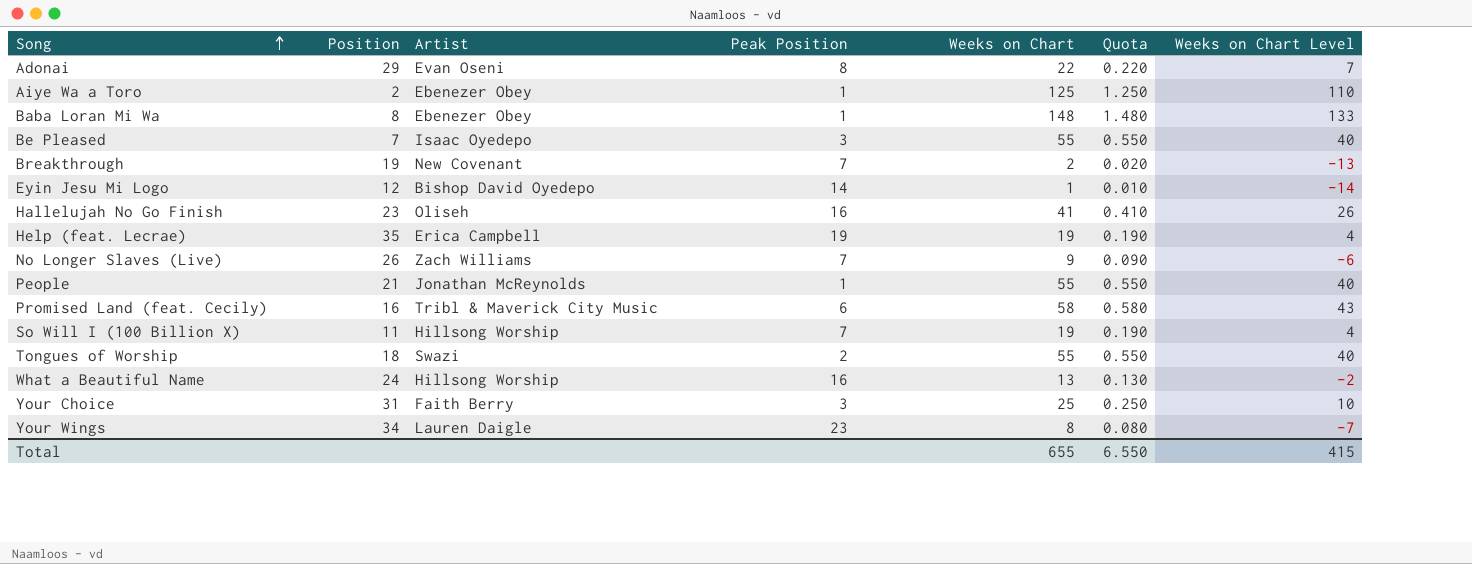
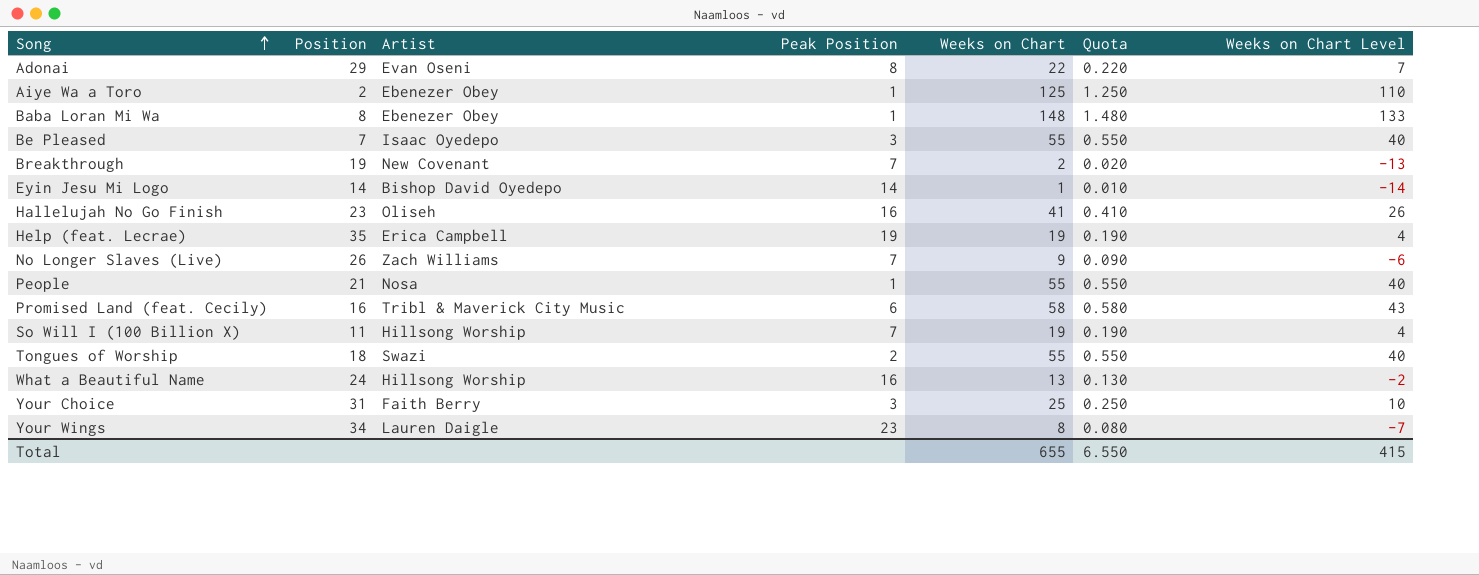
Eyin Jesu Mi Logo | Position: 12 -> 14
People | Artist: Jonathan McReynolds -> Nosa

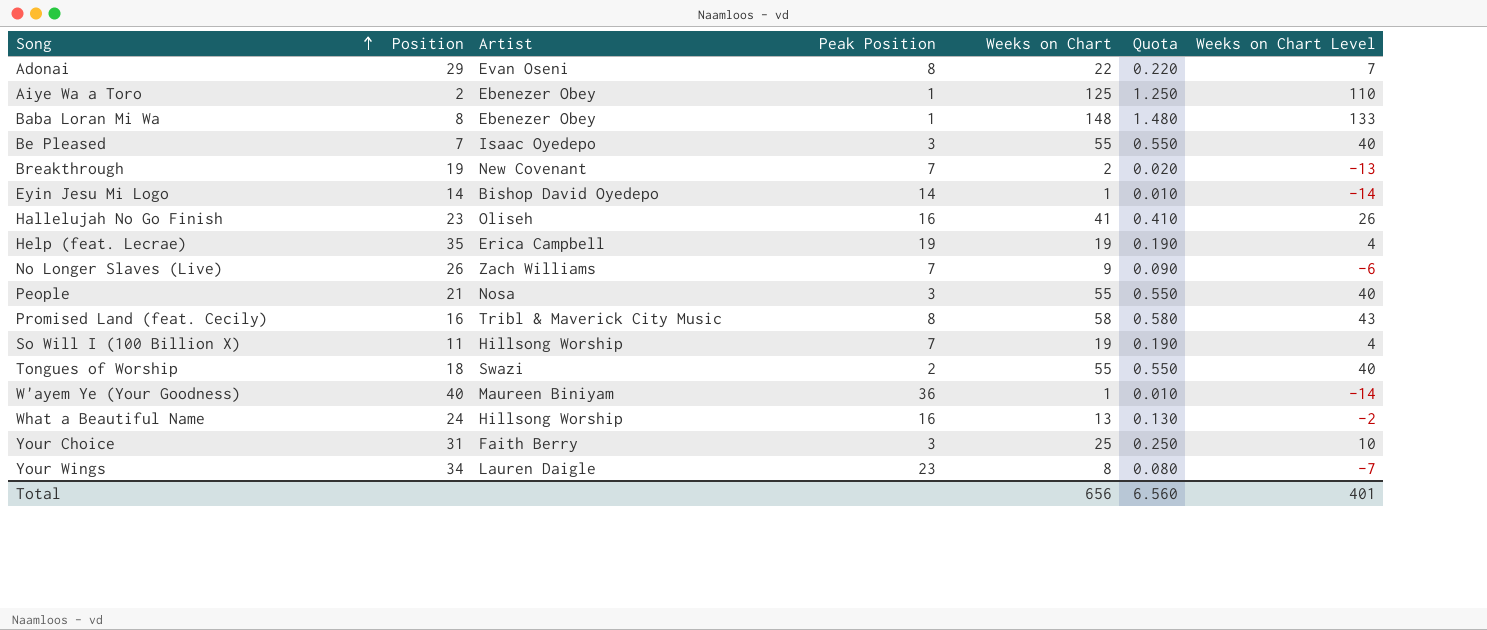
People | Peak Position: 1 -> 3
Promised Land (feat. Cecily) | Peak Position: 6 -> 8
row W'ayem Ye (Your Goodness): none -> 40 | Maureen Biniyam | 36 | 1 | 0.010 | -14
Total | Weeks on Chart: 655 -> 656
Total | Quota: 6.550 -> 6.560
Total | Weeks on Chart Level: 415 -> 401

